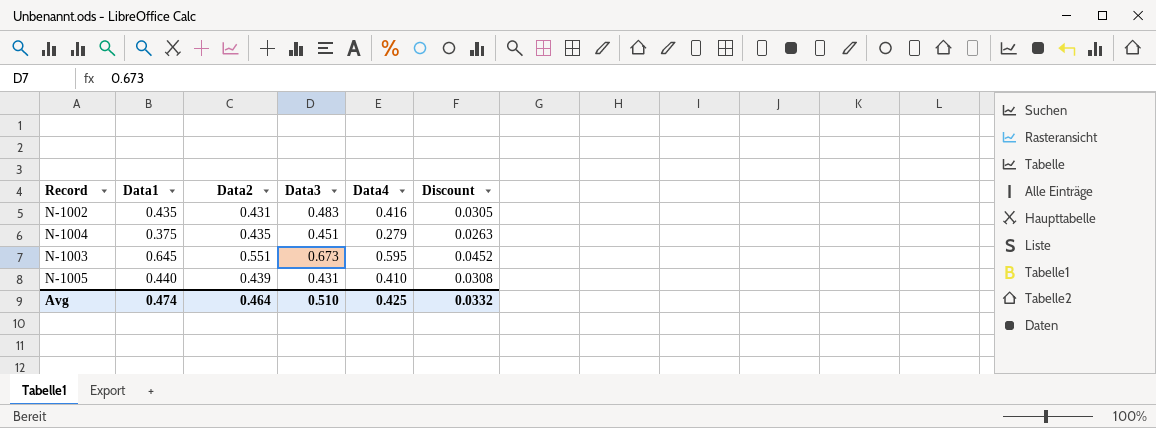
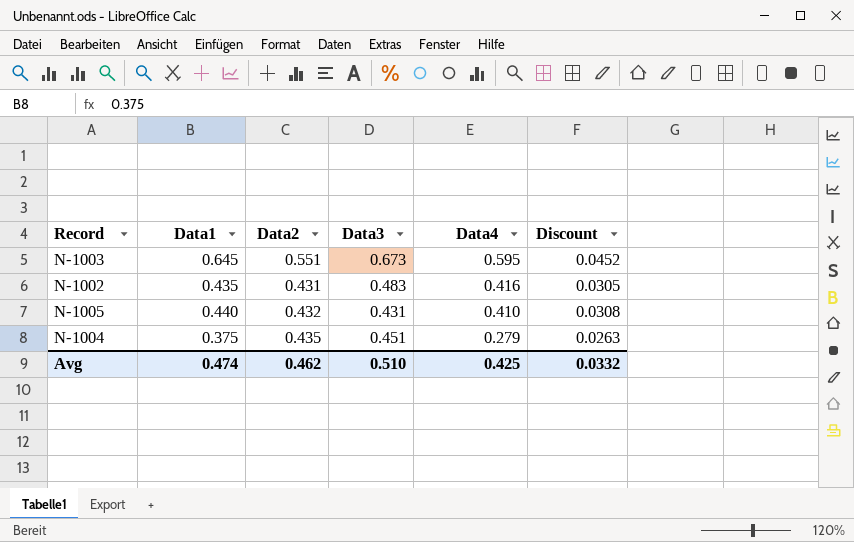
row order: none -> Data4 descending
N-1005 | Data2: 0.439 -> 0.432
Avg | Data2: 0.464 -> 0.462

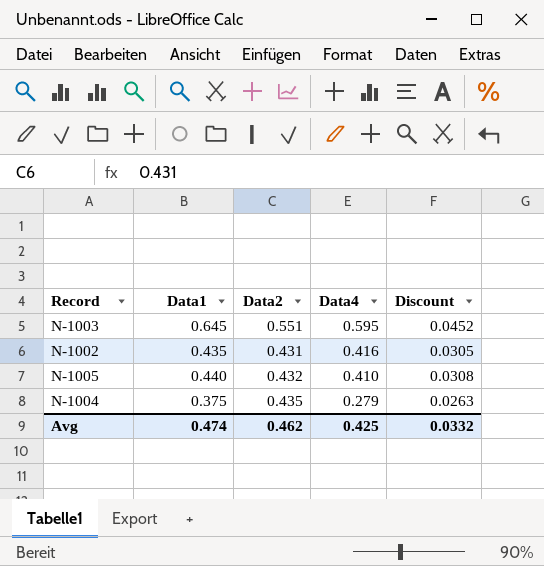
column Data3 | position: 4 -> none

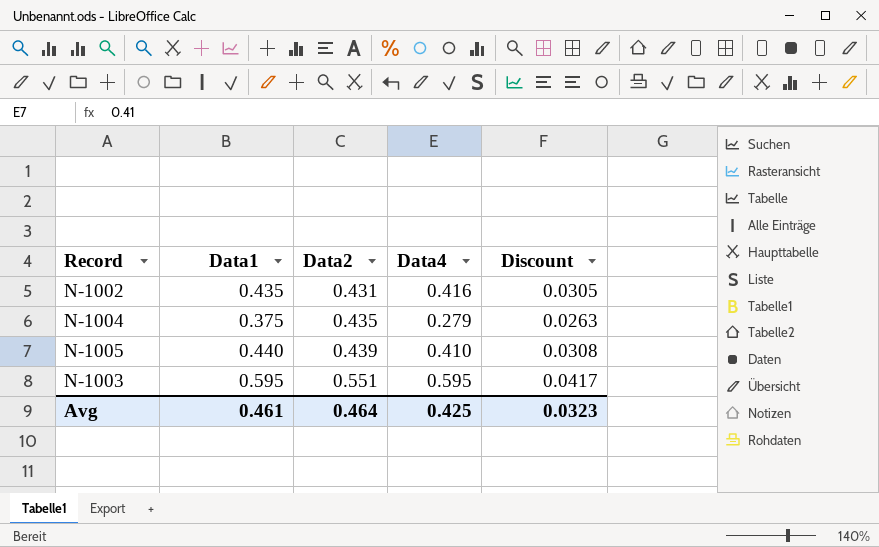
row order: Data4 descending -> Data2 ascending
N-1005 | Data2: 0.432 -> 0.439
N-1003 | Data1: 0.645 -> 0.595
N-1003 | Discount: 0.0452 -> 0.0417
Avg | Data1: 0.474 -> 0.461
Avg | Data2: 0.462 -> 0.464
Avg | Discount: 0.0332 -> 0.0323

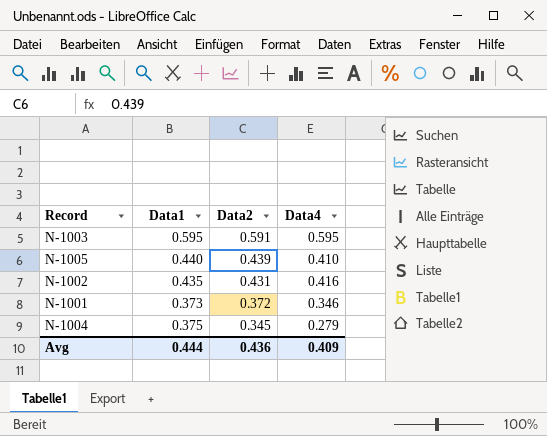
row order: Data2 ascending -> Data2 descending
column Discount | formula: [Data1] * 0.07 -> none
N-1003 | Data2: 0.551 -> 0.591
row N-1001: none -> 0.373 | 0.372 | 0.346
N-1004 | Data2: 0.435 -> 0.345
Avg | Data1: 0.461 -> 0.444
Avg | Data2: 0.464 -> 0.436
Avg | Data4: 0.425 -> 0.409

